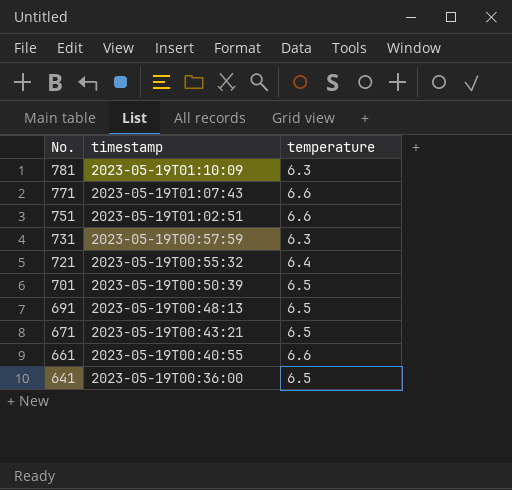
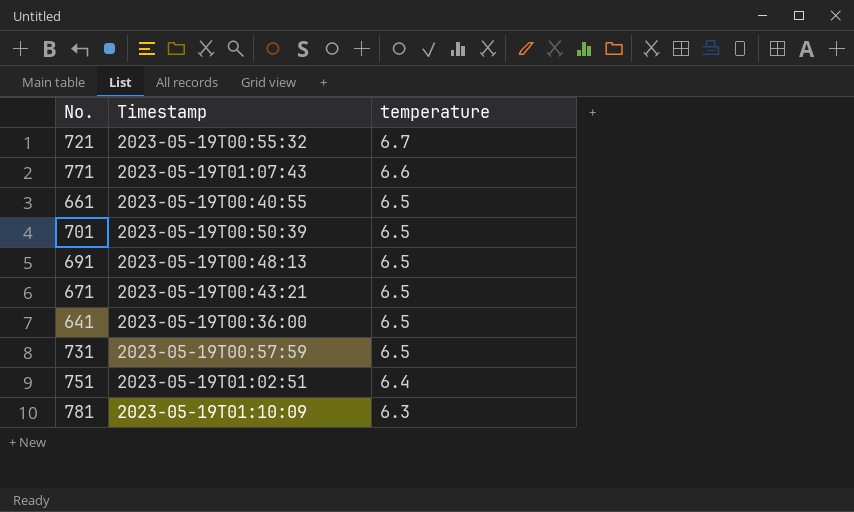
row order: No. descending -> temperature descending
column name: timestamp -> Timestamp
721 | temperature: 6.4 -> 6.7
661 | temperature: 6.6 -> 6.5
731 | temperature: 6.3 -> 6.5
751 | temperature: 6.6 -> 6.4

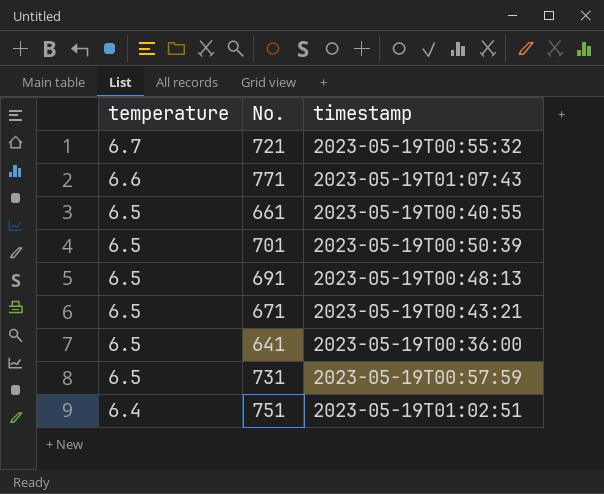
column temperature | position: 3 -> 1
column name: Timestamp -> timestamp
row 781: 2023-05-19T01:10:09 | 6.3 -> none

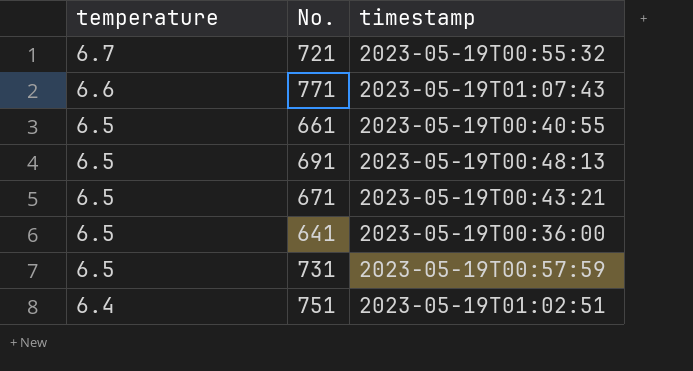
row 701: 6.5 | 2023-05-19T00:50:39 -> none

